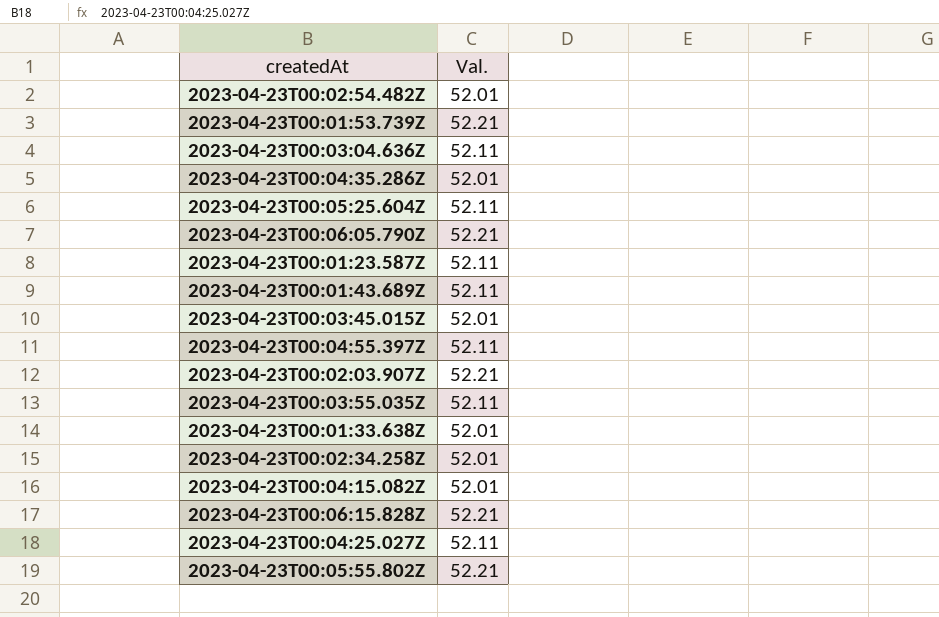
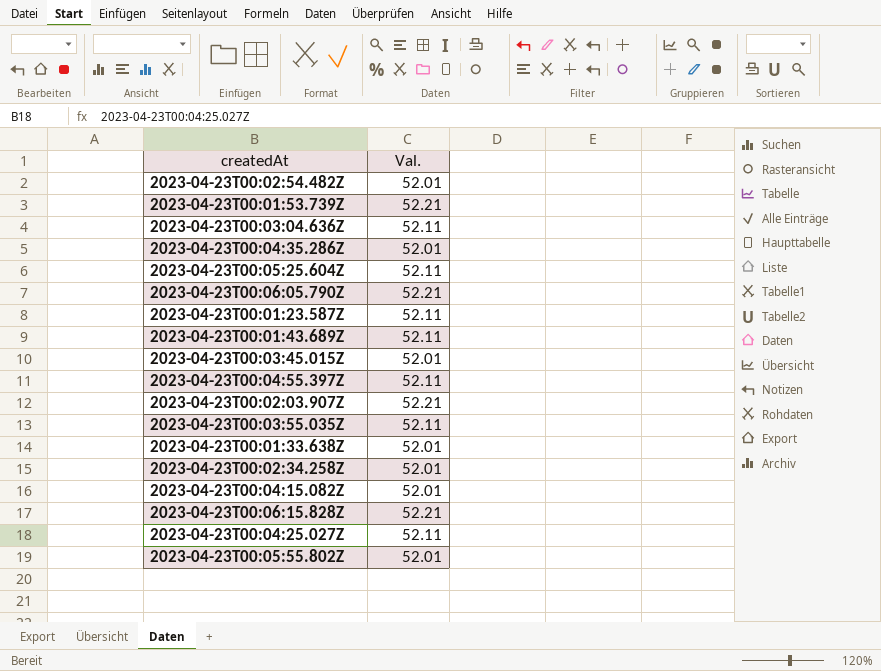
2023-04-23T00:05:55.802Z | Val.: 52.21 -> 52.01

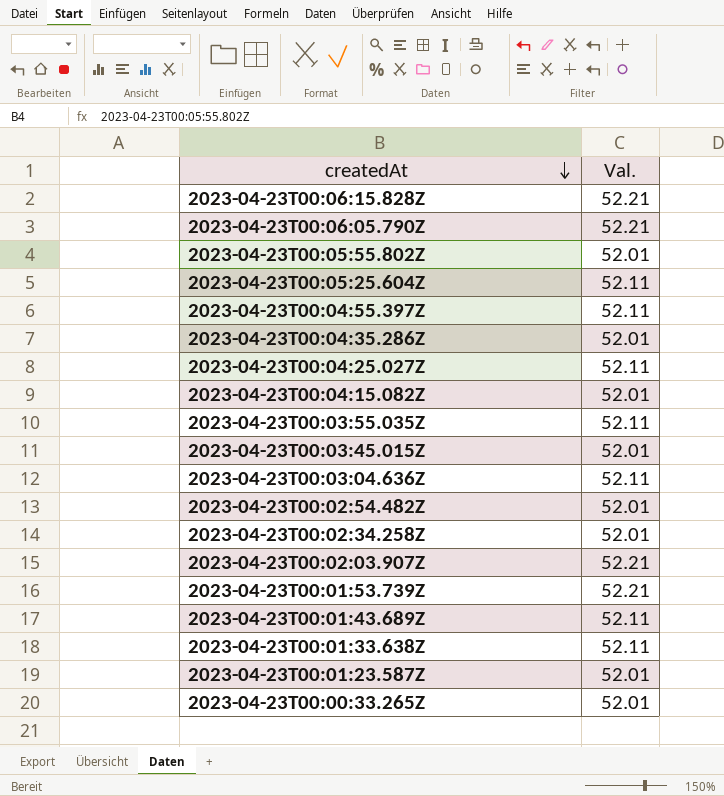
row order: none -> createdAt descending
2023-04-23T00:01:33.638Z | Val.: 52.01 -> 52.11
2023-04-23T00:01:23.587Z | Val.: 52.11 -> 52.01
row 2023-04-23T00:00:33.265Z: none -> 52.01

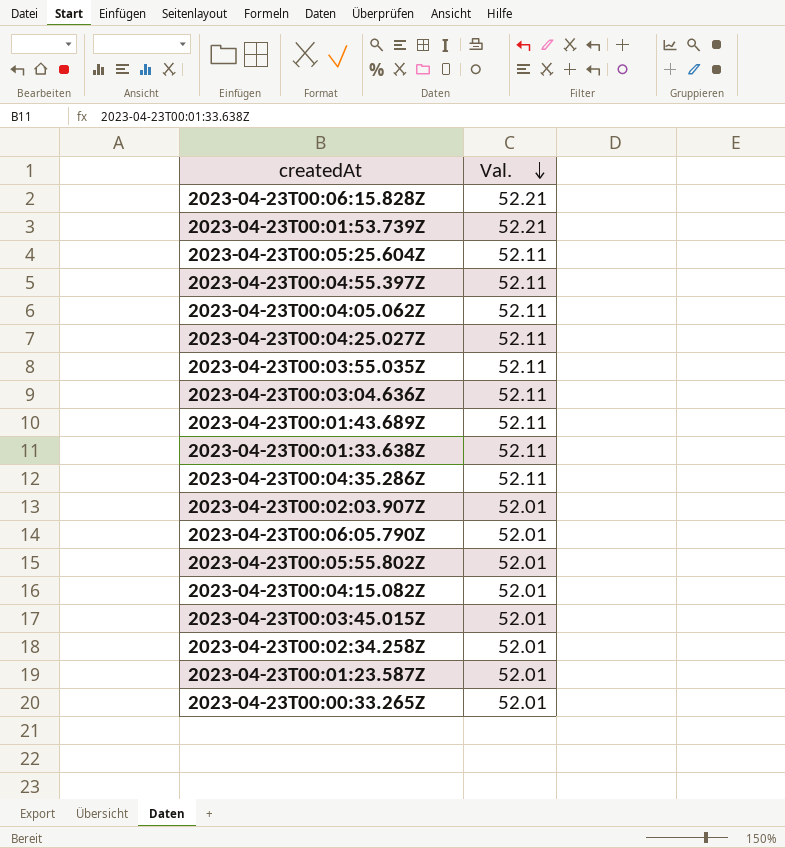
row order: createdAt descending -> Val. descending
row 2023-04-23T00:02:54.482Z: 52.01 -> none
row 2023-04-23T00:04:05.062Z: none -> 52.11
2023-04-23T00:04:35.286Z | Val.: 52.01 -> 52.11
2023-04-23T00:02:03.907Z | Val.: 52.21 -> 52.01
2023-04-23T00:06:05.790Z | Val.: 52.21 -> 52.01

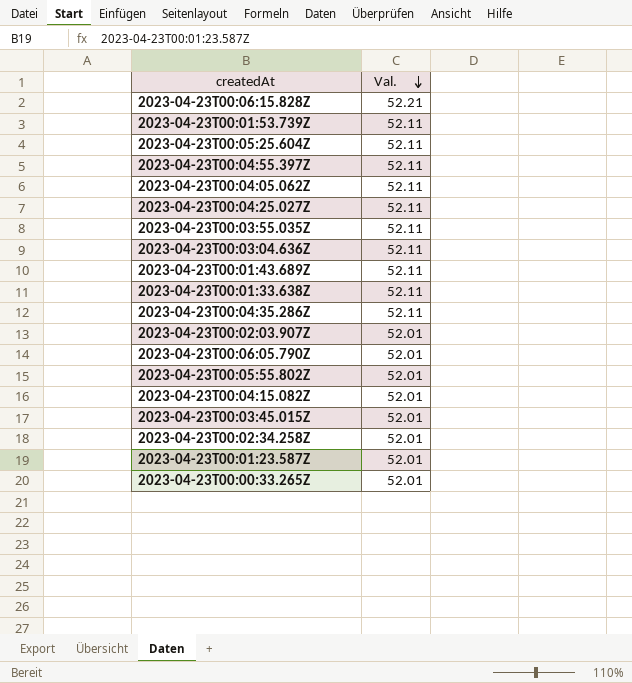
2023-04-23T00:01:53.739Z | Val.: 52.21 -> 52.11

